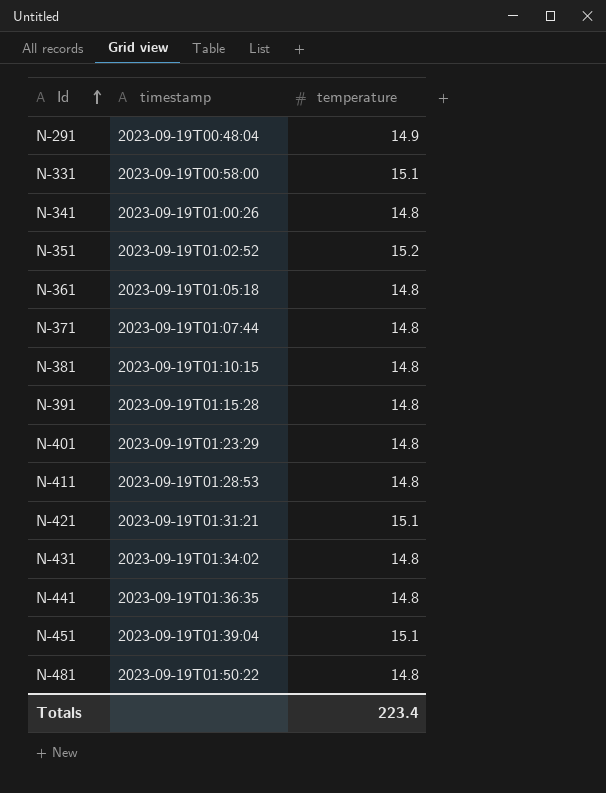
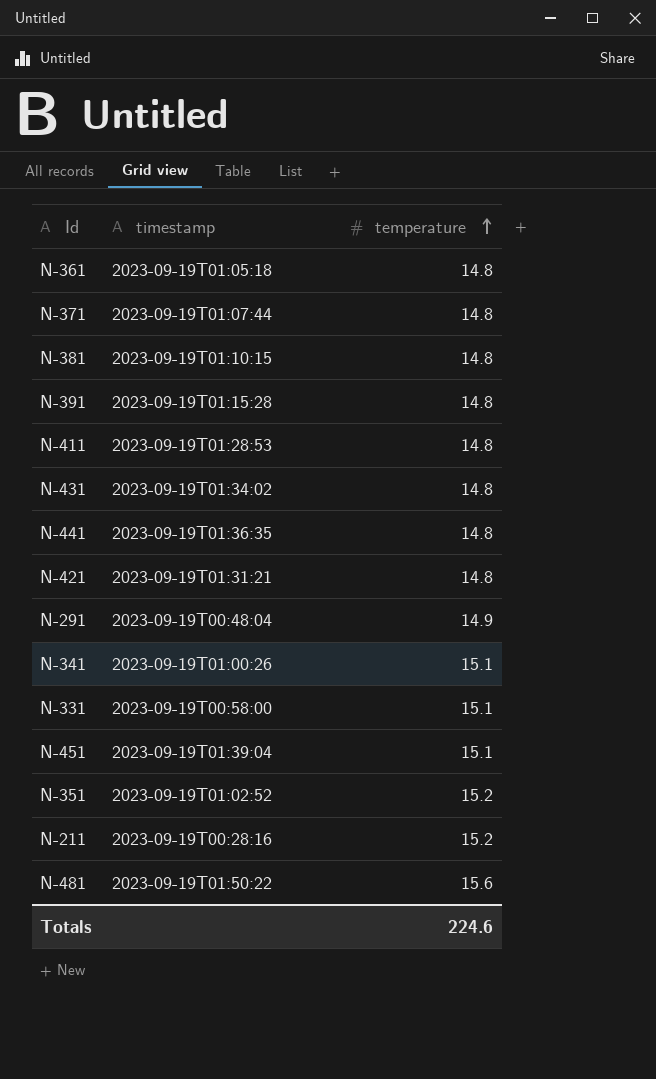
row order: Id ascending -> temperature ascending
row N-401: 2023-09-19T01:23:29 | 14.8 -> none
N-421 | temperature: 15.1 -> 14.8
N-341 | temperature: 14.8 -> 15.1
row N-211: none -> 2023-09-19T00:28:16 | 15.2
N-481 | temperature: 14.8 -> 15.6
Totals | temperature: 223.4 -> 224.6

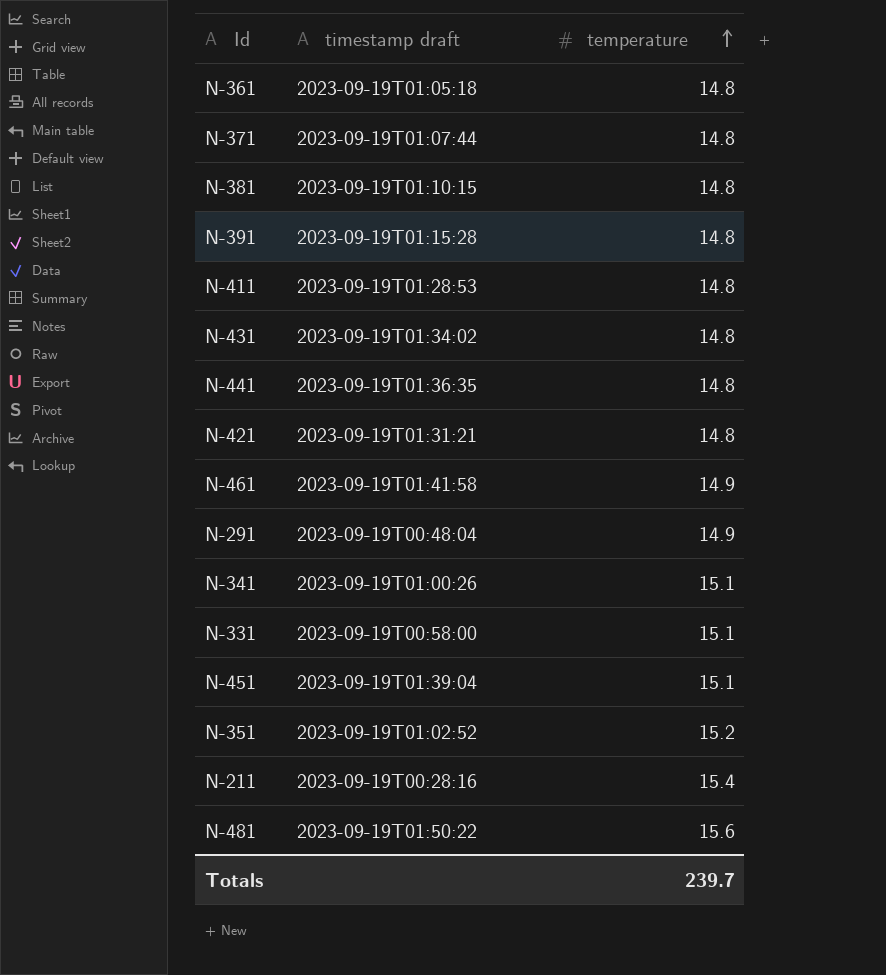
column name: timestamp -> timestamp draft
row N-461: none -> 2023-09-19T01:41:58 | 14.9
N-211 | temperature: 15.2 -> 15.4
Totals | temperature: 224.6 -> 239.7

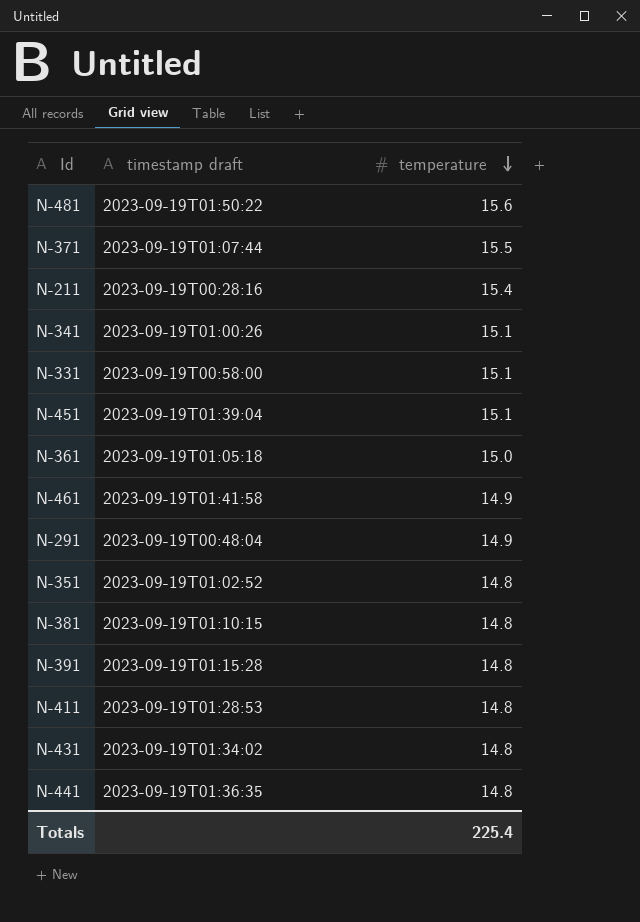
row order: temperature ascending -> temperature descending
row N-421: 2023-09-19T01:31:21 | 14.8 -> none
N-371 | temperature: 14.8 -> 15.5
N-361 | temperature: 14.8 -> 15.0
N-351 | temperature: 15.2 -> 14.8
Totals | temperature: 239.7 -> 225.4

